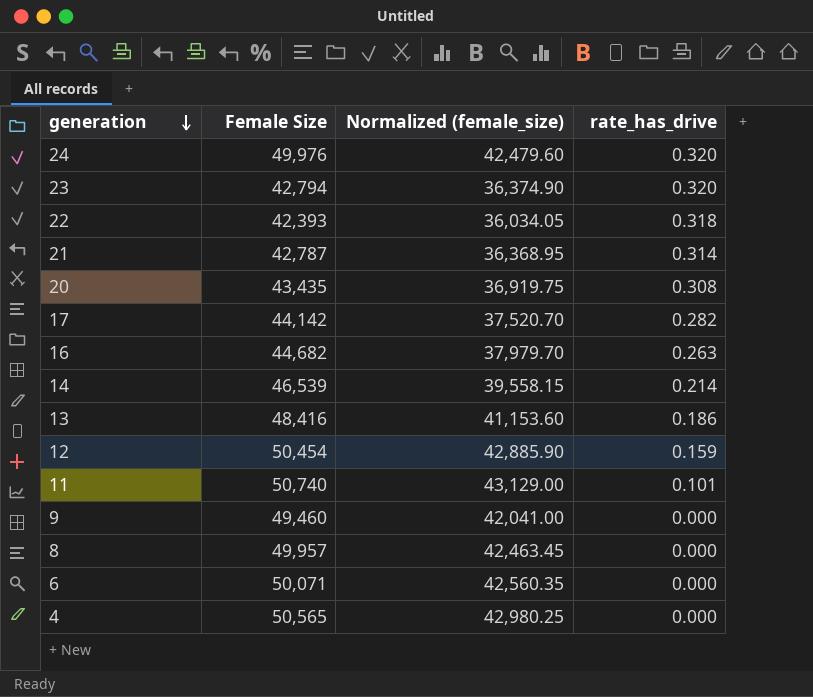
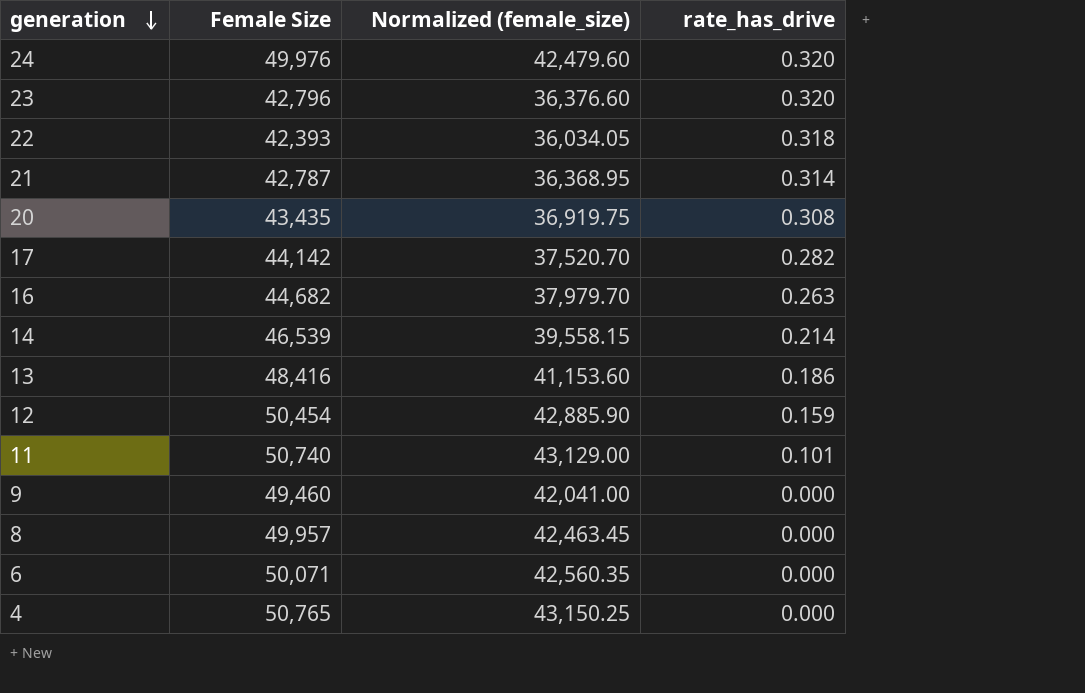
23 | Female Size: 42,794 -> 42,796
23 | Normalized (female_size): 36,374.90 -> 36,376.60
4 | Female Size: 50,565 -> 50,765
4 | Normalized (female_size): 42,980.25 -> 43,150.25

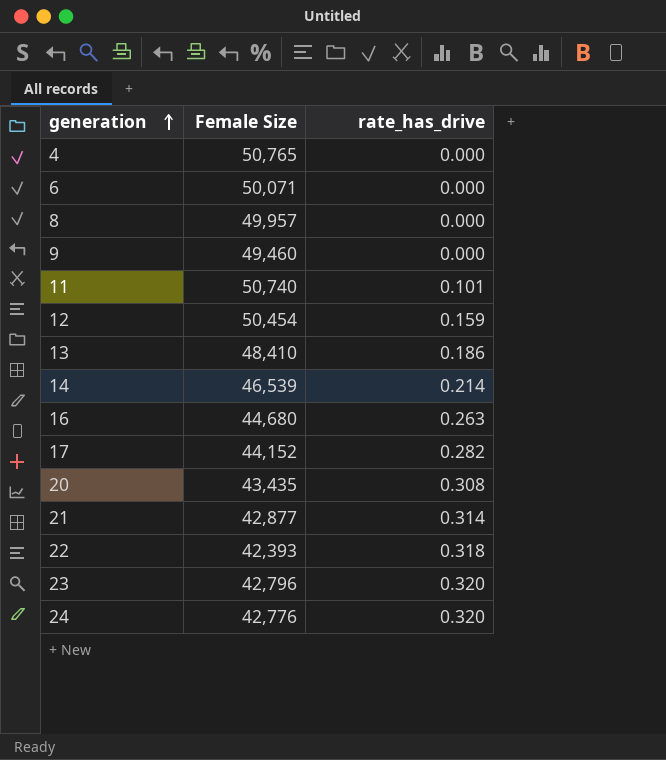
row order: generation descending -> generation ascending
column Normalized (female_size) | formula: [Female Size] * 0.85 -> none
13 | Female Size: 48,416 -> 48,410
16 | Female Size: 44,682 -> 44,680
17 | Female Size: 44,142 -> 44,152
21 | Female Size: 42,787 -> 42,877
24 | Female Size: 49,976 -> 42,776

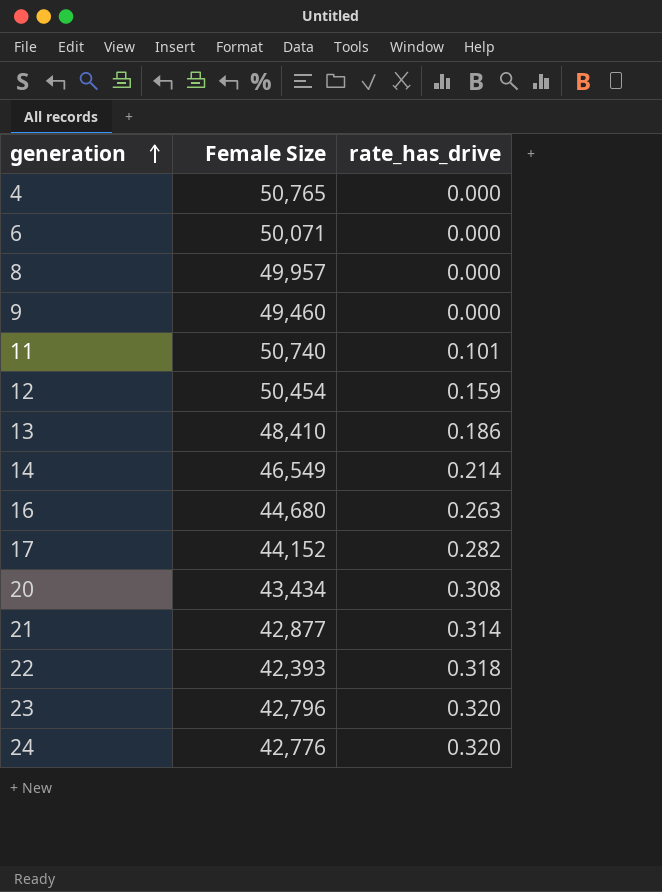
14 | Female Size: 46,539 -> 46,549
20 | Female Size: 43,435 -> 43,434

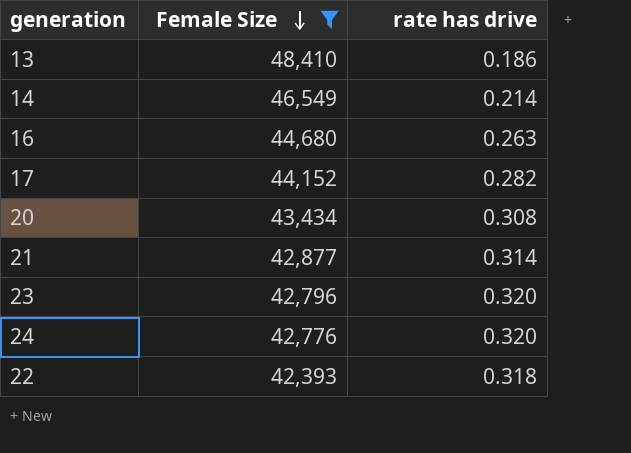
filter: none -> Female Size <= 48,410
row order: generation ascending -> Female Size descending
column name: rate_has_drive -> rate has drive

